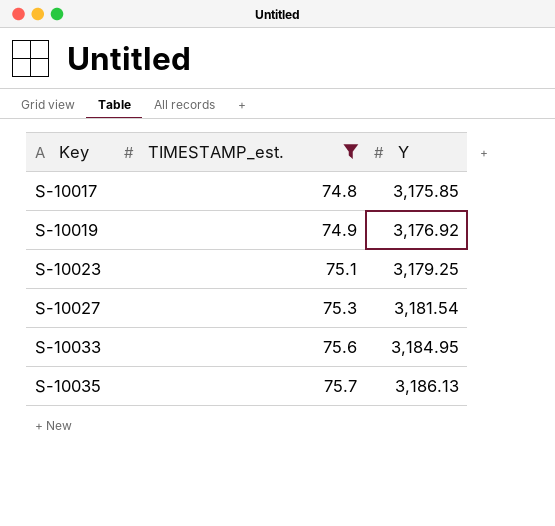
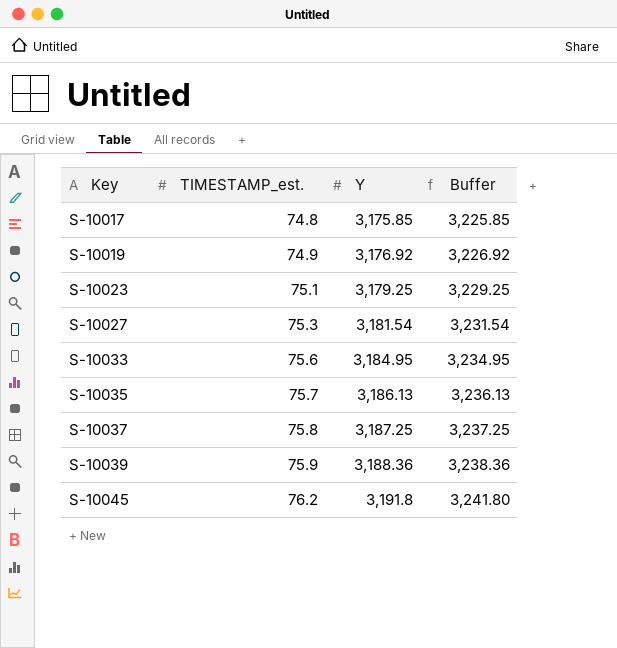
filter: TIMESTAMP_est. <= 75.7 -> none
column Buffer | formula: none -> [Y] + 50

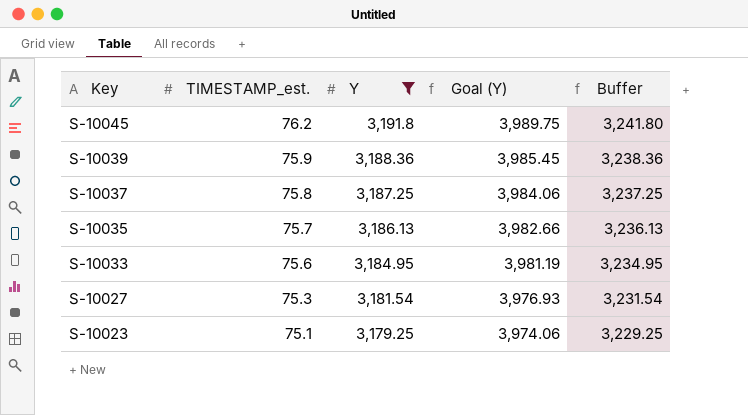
filter: none -> Y >= 3,179.25
row order: Key ascending -> Key descending
column Goal (Y) | formula: none -> [Y] * 1.25

